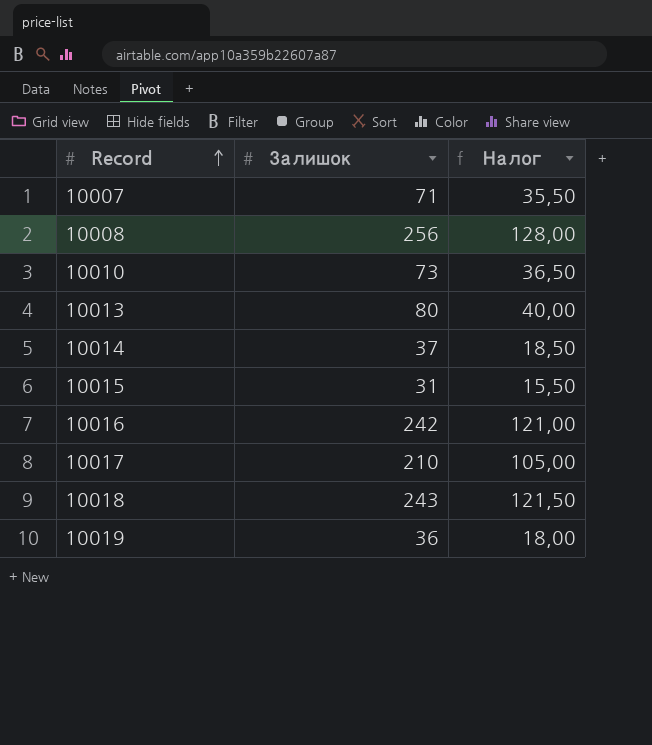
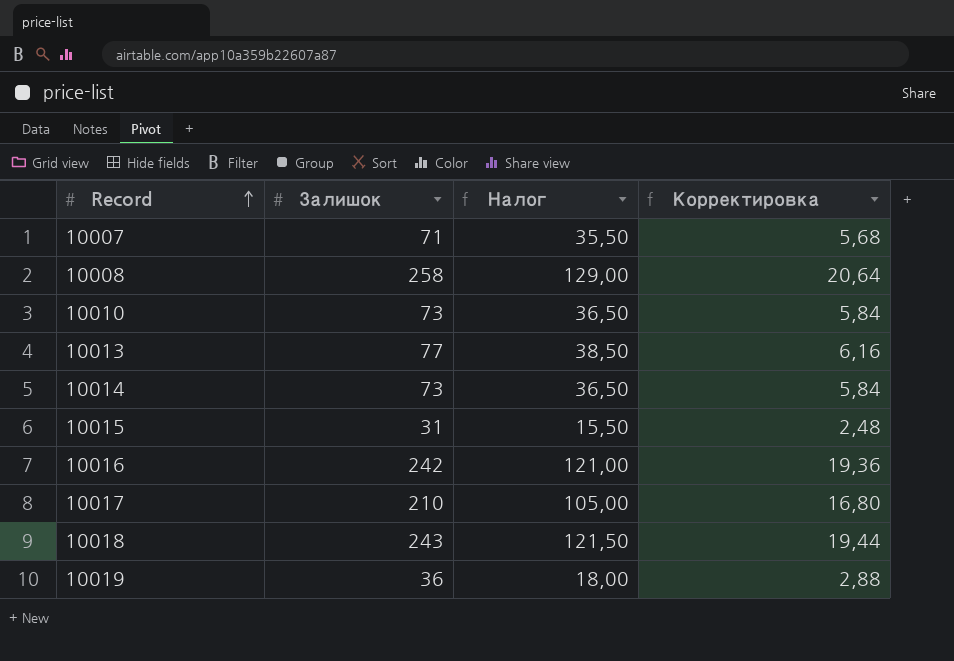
column Корректировка | formula: none -> [Залишок] * 0,08
10008 | Залишок: 256 -> 258
10008 | Налог: 128,00 -> 129,00
10013 | Залишок: 80 -> 77
10013 | Налог: 40,00 -> 38,50
10014 | Залишок: 37 -> 73
10014 | Налог: 18,50 -> 36,50

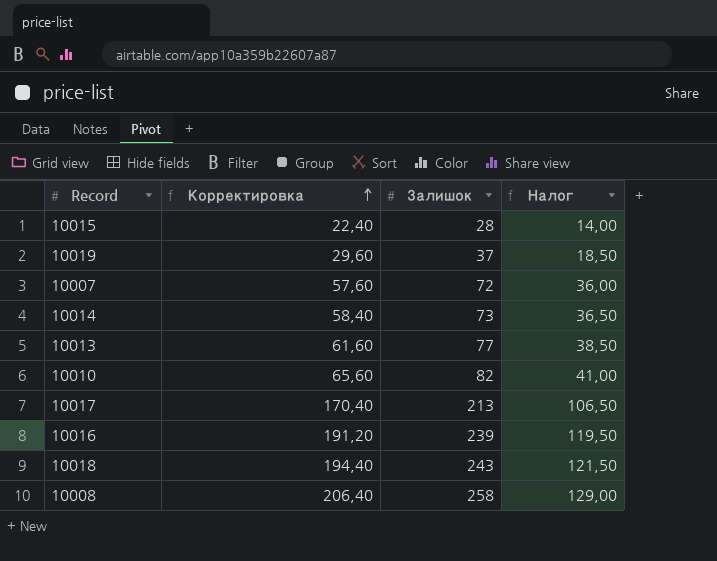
row order: Record ascending -> Корректировка ascending
column Корректировка | formula: [Залишок] * 0,08 -> [Залишок] * 0,8
column Корректировка | position: 4 -> 2
10015 | Залишок: 31 -> 28
10015 | Налог: 15,50 -> 14,00
10019 | Залишок: 36 -> 37
10019 | Налог: 18,00 -> 18,50
10007 | Залишок: 71 -> 72
10007 | Налог: 35,50 -> 36,00
10010 | Залишок: 73 -> 82
10010 | Налог: 36,50 -> 41,00
10017 | Залишок: 210 -> 213
10017 | Налог: 105,00 -> 106,50
10016 | Залишок: 242 -> 239
10016 | Налог: 121,00 -> 119,50

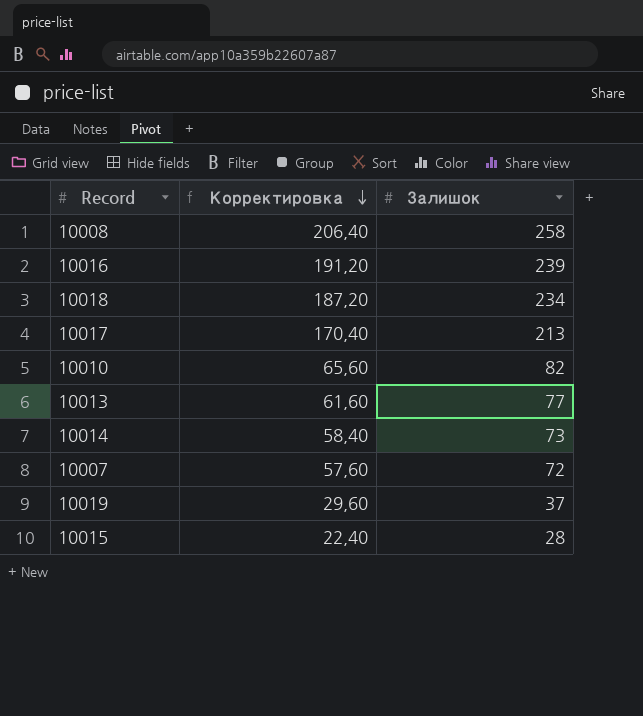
row order: Корректировка ascending -> Корректировка descending
column Налог | formula: [Залишок] * 0,5 -> none
10018 | Корректировка: 194,40 -> 187,20
10018 | Залишок: 243 -> 234

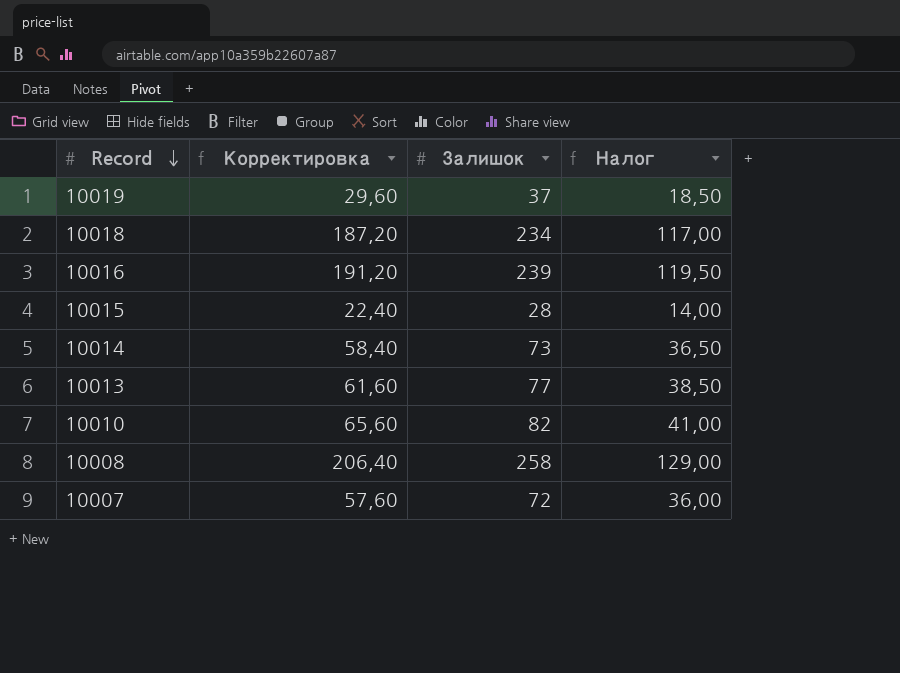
row order: Корректировка descending -> Record descending
column Налог | formula: none -> [Залишок] * 0,5
row 10017: 170,40 | 213 -> none

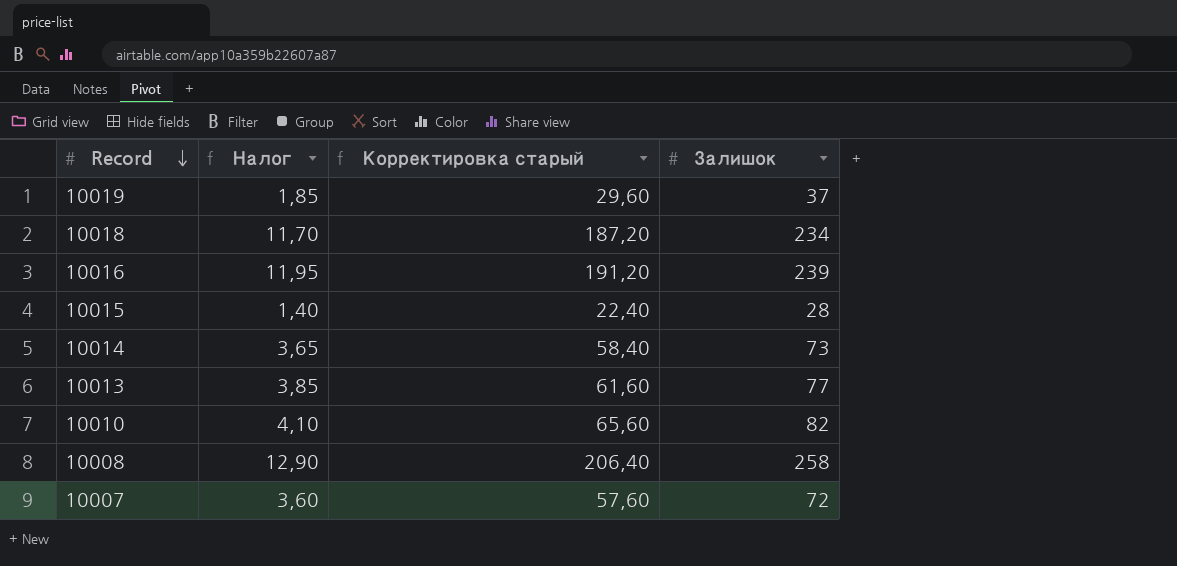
column Налог | formula: [Залишок] * 0,5 -> [Залишок] * 0,05
column Налог | position: 4 -> 2
column name: Корректировка -> Корректировка старый

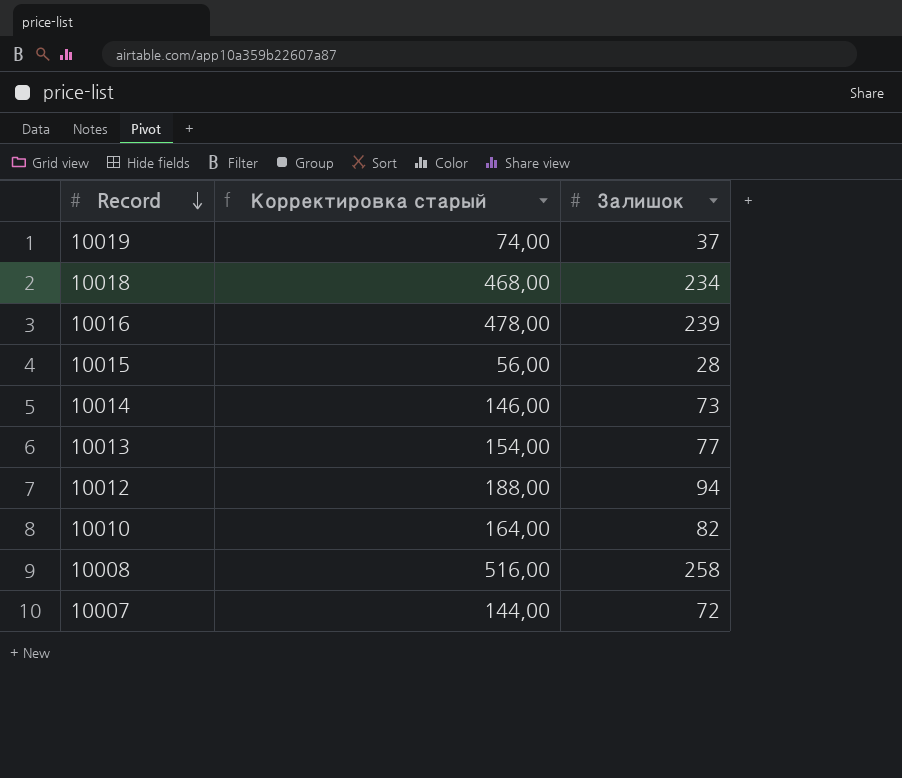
column Налог | formula: [Залишок] * 0,05 -> none
column Корректировка старый | formula: [Залишок] * 0,8 -> [Залишок] * 2
row 10012: none -> 188,00 | 94

